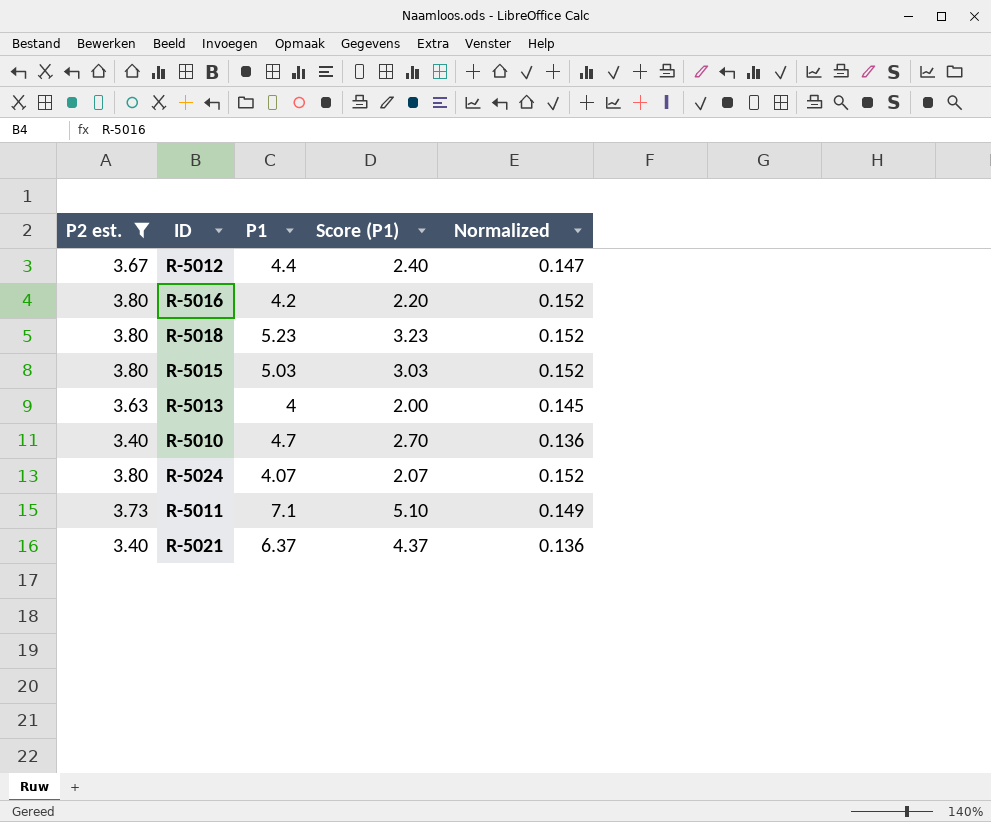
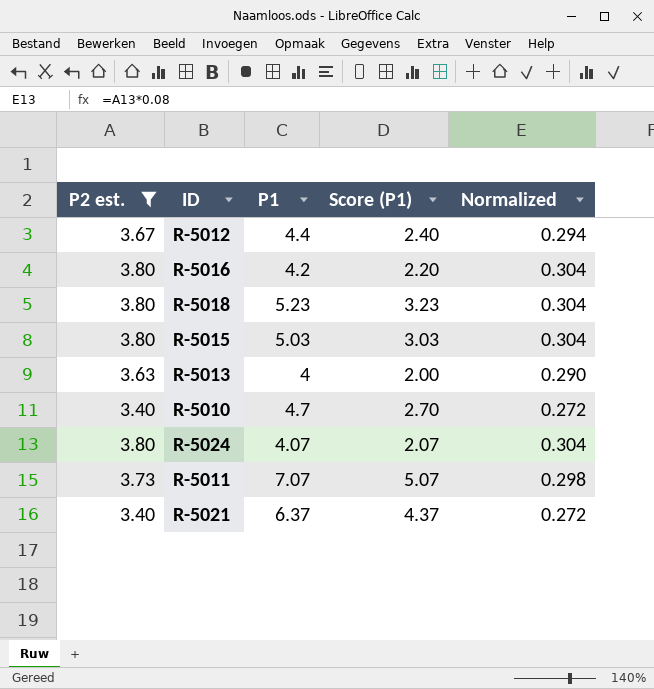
column Normalized | formula: [P2 est.] * 0.04 -> [P2 est.] * 0.08
R-5011 | P1: 7.1 -> 7.07
R-5011 | Score (P1): 5.10 -> 5.07

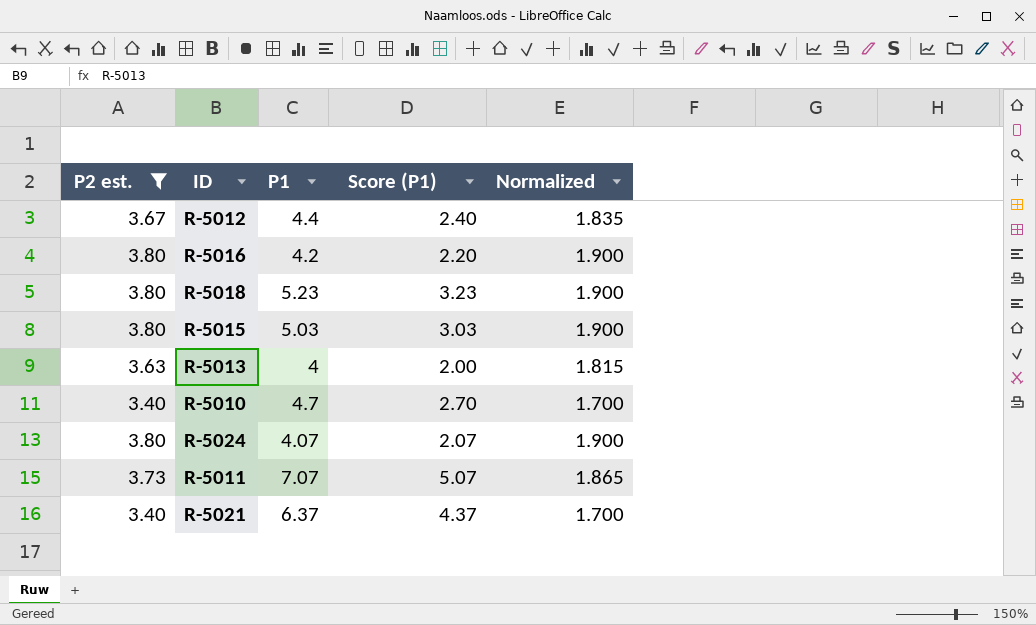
column Normalized | formula: [P2 est.] * 0.08 -> [P2 est.] * 0.5

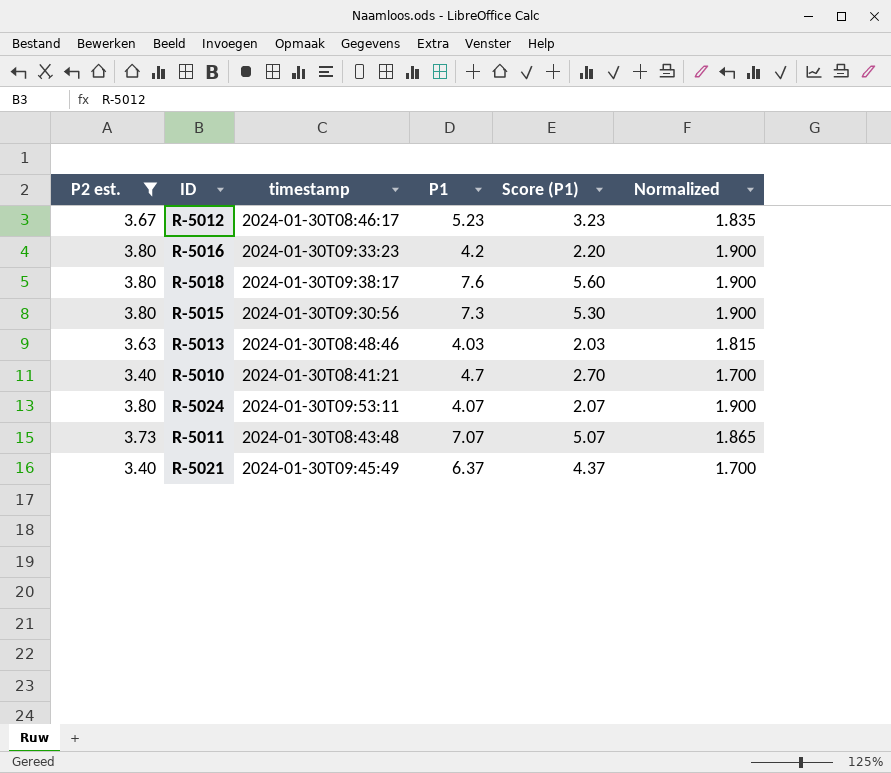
column timestamp | position: none -> 3
R-5012 | P1: 4.4 -> 5.23
R-5012 | Score (P1): 2.40 -> 3.23
R-5018 | P1: 5.23 -> 7.6
R-5018 | Score (P1): 3.23 -> 5.60
R-5015 | P1: 5.03 -> 7.3
R-5015 | Score (P1): 3.03 -> 5.30
R-5013 | P1: 4 -> 4.03
R-5013 | Score (P1): 2.00 -> 2.03

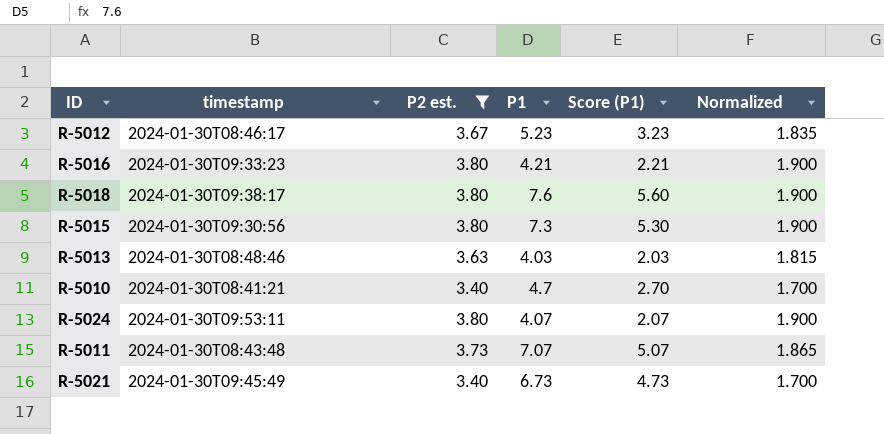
column P2 est. | position: 1 -> 3
R-5016 | P1: 4.2 -> 4.21
R-5016 | Score (P1): 2.20 -> 2.21
R-5021 | P1: 6.37 -> 6.73
R-5021 | Score (P1): 4.37 -> 4.73

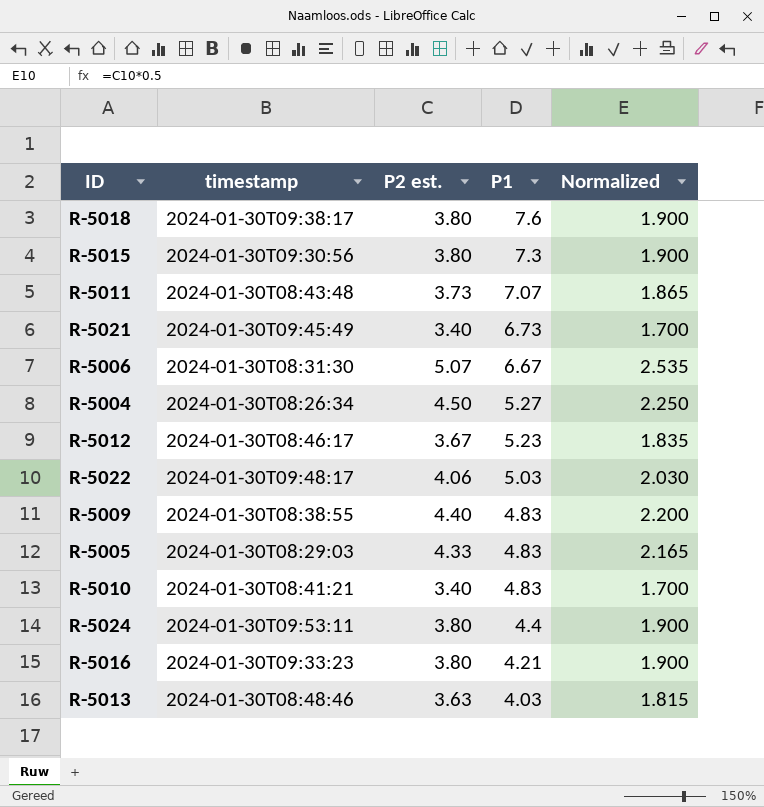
filter: P2 est. <= 3.80 -> none
row order: none -> P1 descending
column Score (P1) | formula: [P1] - 2 -> none
R-5010 | P1: 4.7 -> 4.83
R-5024 | P1: 4.07 -> 4.4

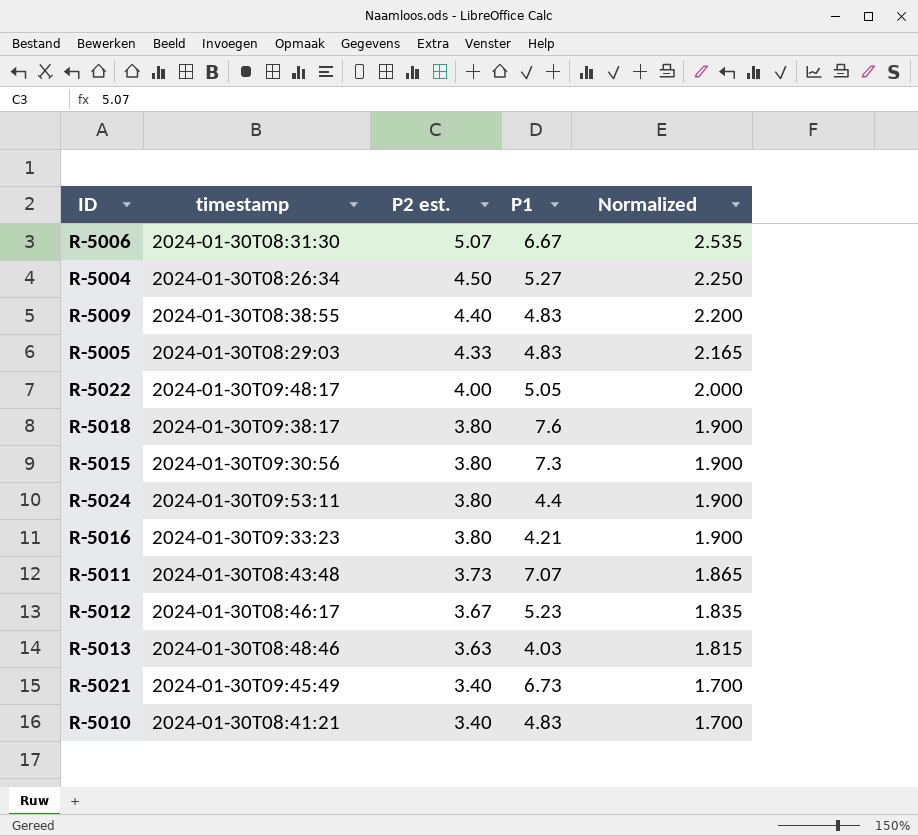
row order: P1 descending -> P2 est. descending
R-5022 | P2 est.: 4.06 -> 4.00
R-5022 | P1: 5.03 -> 5.05
R-5022 | Normalized: 2.030 -> 2.000

